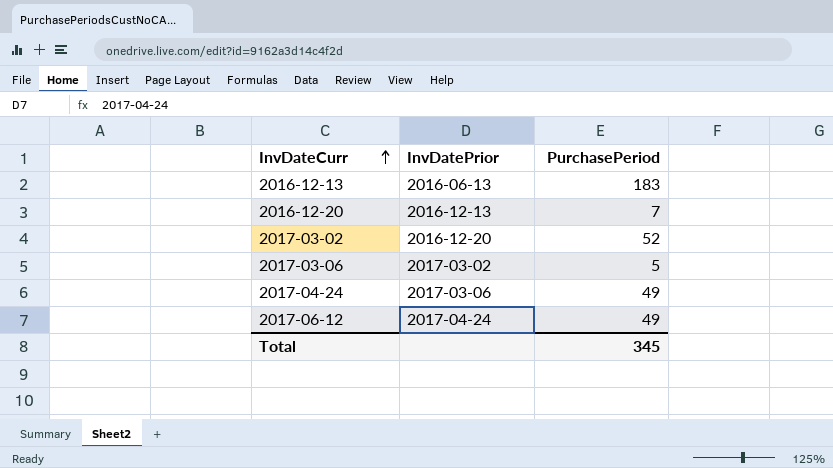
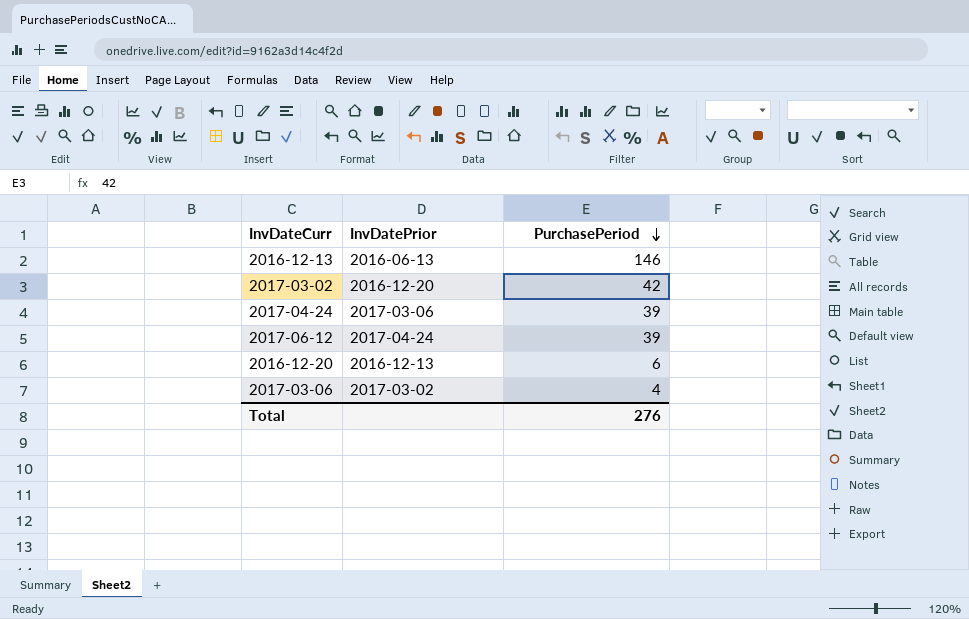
row order: InvDateCurr ascending -> PurchasePeriod descending
2016-12-13 | PurchasePeriod: 183 -> 146
2017-03-02 | PurchasePeriod: 52 -> 42
2017-04-24 | PurchasePeriod: 49 -> 39
2017-06-12 | PurchasePeriod: 49 -> 39
2016-12-20 | PurchasePeriod: 7 -> 6
2017-03-06 | PurchasePeriod: 5 -> 4
Total | PurchasePeriod: 345 -> 276

